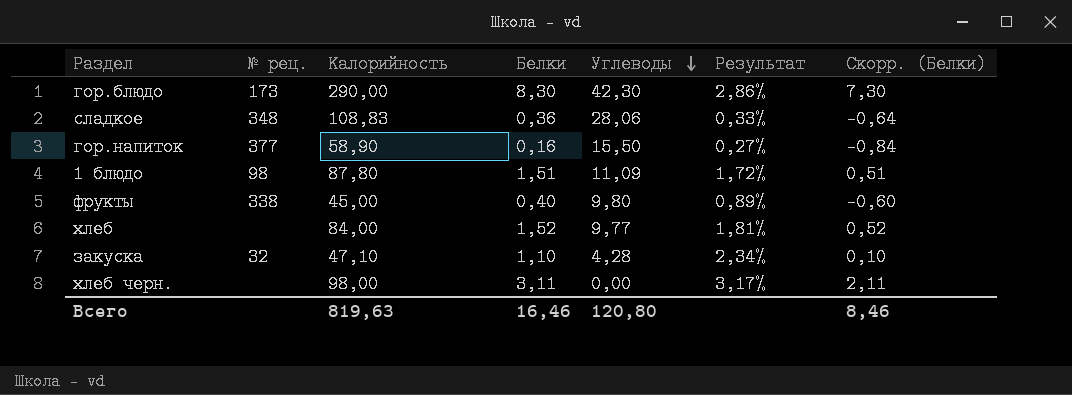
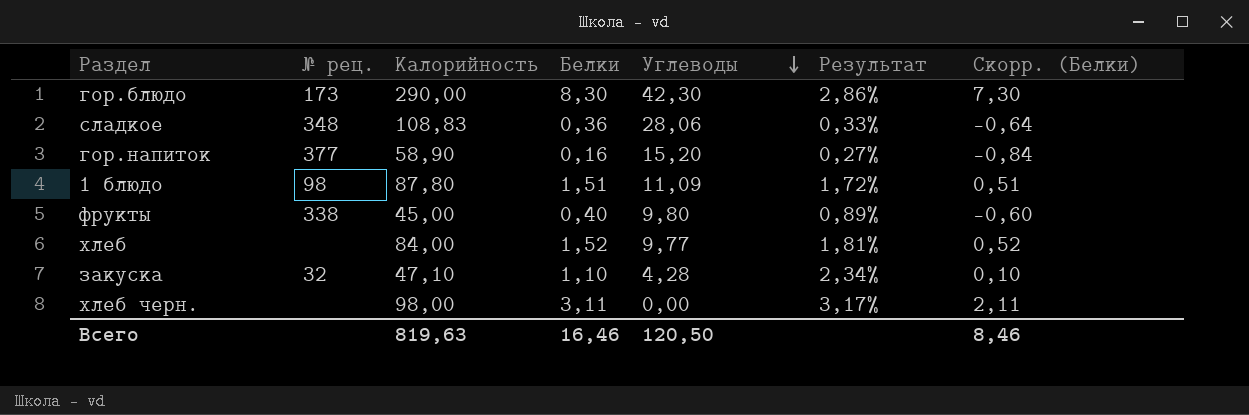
гор.напиток | Углеводы: 15,50 -> 15,20
Всего | Углеводы: 120,80 -> 120,50

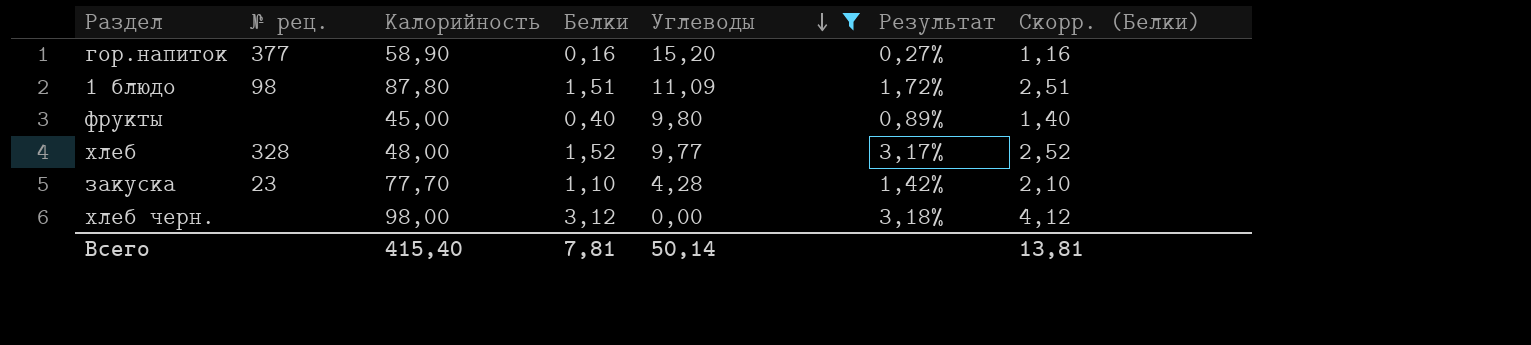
filter: none -> Углеводы <= 15,20
column Скорр. (Белки) | formula: [Белки] - 1 -> [Белки] + 1
фрукты | № рец.: 338 -> none
хлеб | № рец.: none -> 328
хлеб | Калорийность: 84,00 -> 48,00
хлеб | Результат: 1,81% -> 3,17%
закуска | № рец.: 32 -> 23
закуска | Калорийность: 47,10 -> 77,70
закуска | Результат: 2,34% -> 1,42%
хлеб черн. | Белки: 3,11 -> 3,12
хлеб черн. | Результат: 3,17% -> 3,18%
Всего | Калорийность: 819,63 -> 415,40
Всего | Белки: 16,46 -> 7,81
Всего | Углеводы: 120,50 -> 50,14
Всего | Скорр. (Белки): 8,46 -> 13,81

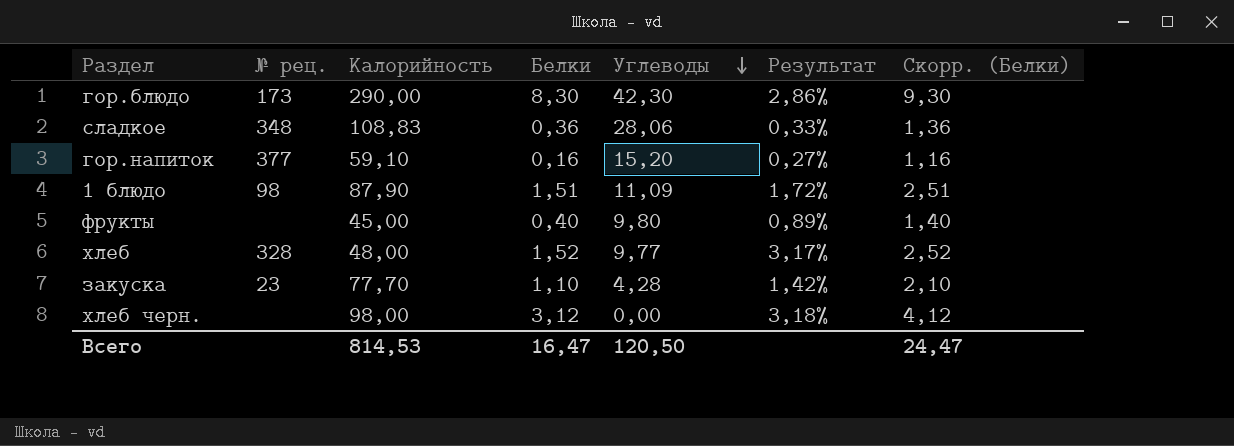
filter: Углеводы <= 15,20 -> none
гор.напиток | Калорийность: 58,90 -> 59,10
1 блюдо | Калорийность: 87,80 -> 87,90
Всего | Калорийность: 415,40 -> 814,53
Всего | Белки: 7,81 -> 16,47
Всего | Углеводы: 50,14 -> 120,50
Всего | Скорр. (Белки): 13,81 -> 24,47

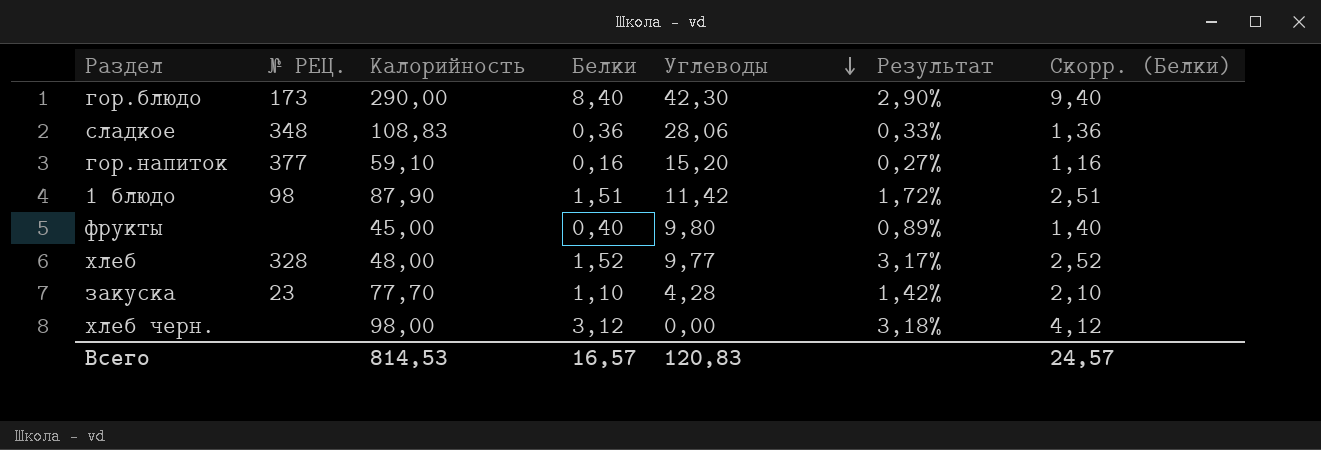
column name: № рец. -> № РЕЦ.
гор.блюдо | Белки: 8,30 -> 8,40
гор.блюдо | Результат: 2,86% -> 2,90%
гор.блюдо | Скорр. (Белки): 9,30 -> 9,40
1 блюдо | Углеводы: 11,09 -> 11,42
Всего | Белки: 16,47 -> 16,57
Всего | Углеводы: 120,50 -> 120,83
Всего | Скорр. (Белки): 24,47 -> 24,57

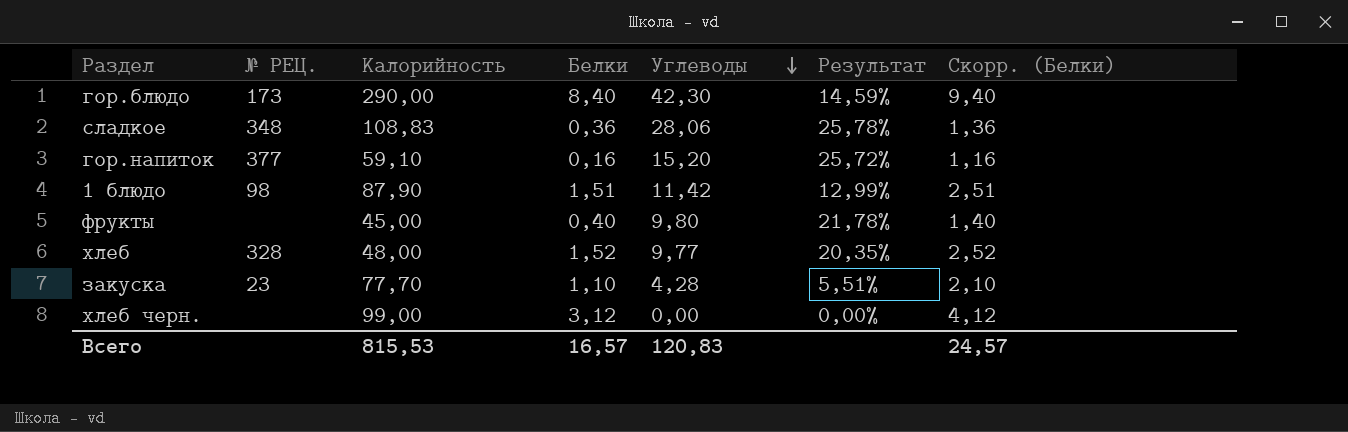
column Результат | formula: [Белки] / [Калорийность] -> [Углеводы] / [Калорийность]
хлеб черн. | Калорийность: 98,00 -> 99,00
Всего | Калорийность: 814,53 -> 815,53

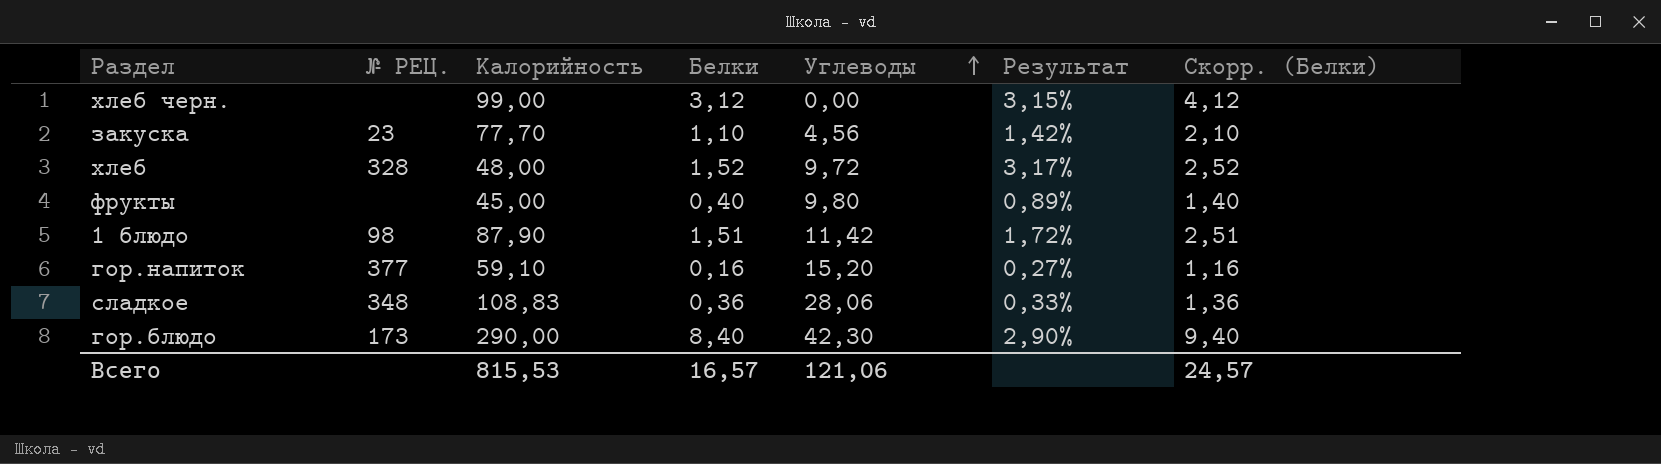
row order: Углеводы descending -> Углеводы ascending
column Результат | formula: [Углеводы] / [Калорийность] -> [Белки] / [Калорийность]
закуска | Углеводы: 4,28 -> 4,56
хлеб | Углеводы: 9,77 -> 9,72
Всего | Углеводы: 120,83 -> 121,06

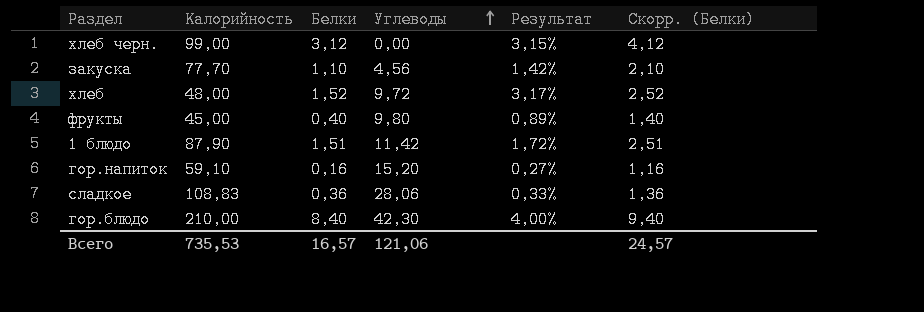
column № РЕЦ. | position: 2 -> none
гор.блюдо | Калорийность: 290,00 -> 210,00
гор.блюдо | Результат: 2,90% -> 4,00%
Всего | Калорийность: 815,53 -> 735,53

